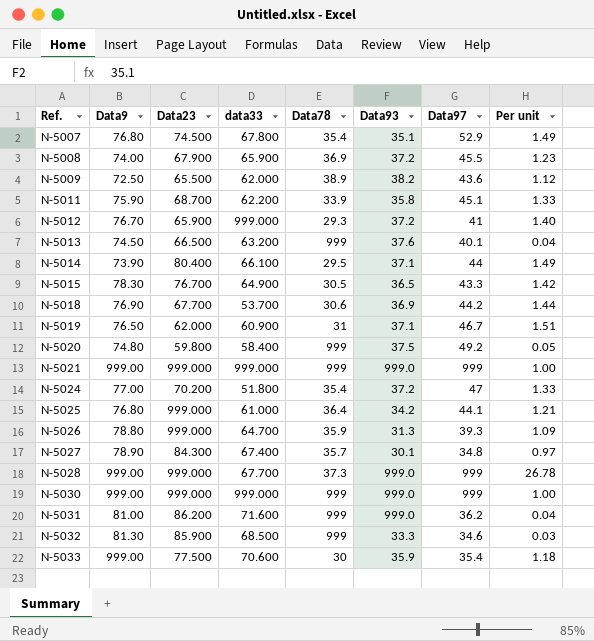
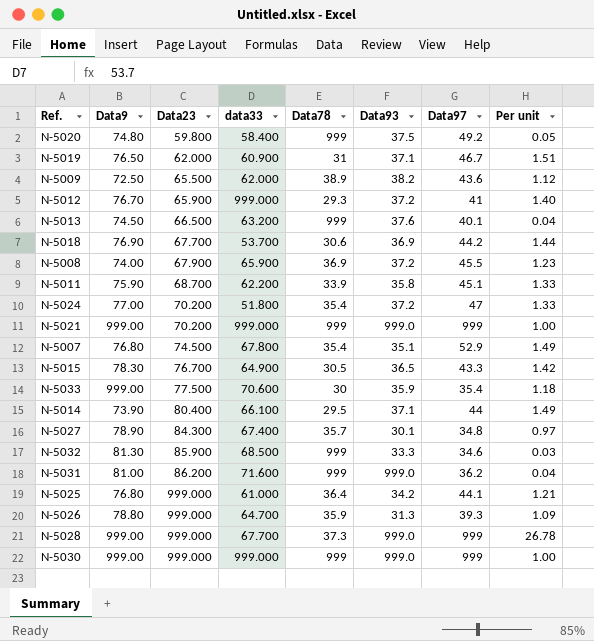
row order: Ref. ascending -> Data23 ascending
N-5021 | Data23: 999.000 -> 70.200

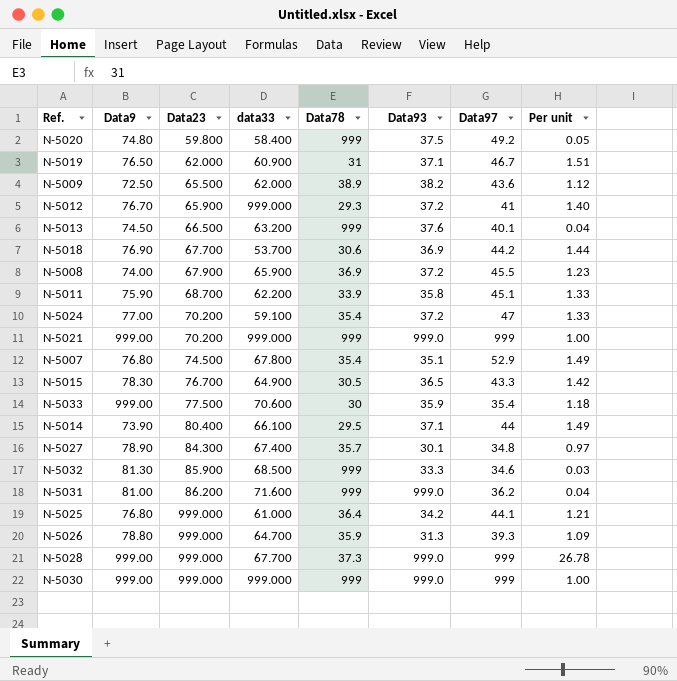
N-5024 | data33: 51.800 -> 59.100

